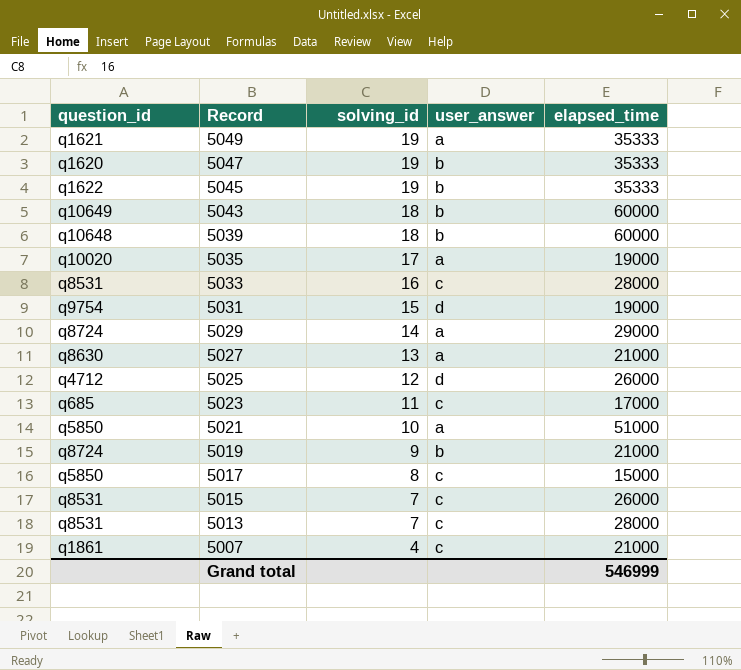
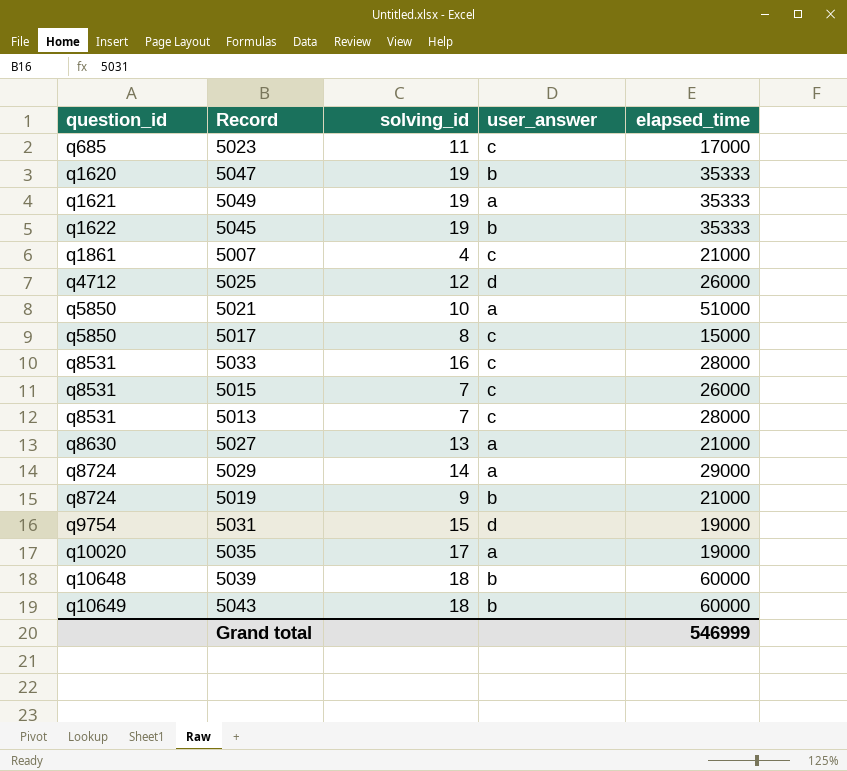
row order: Record descending -> question_id ascending

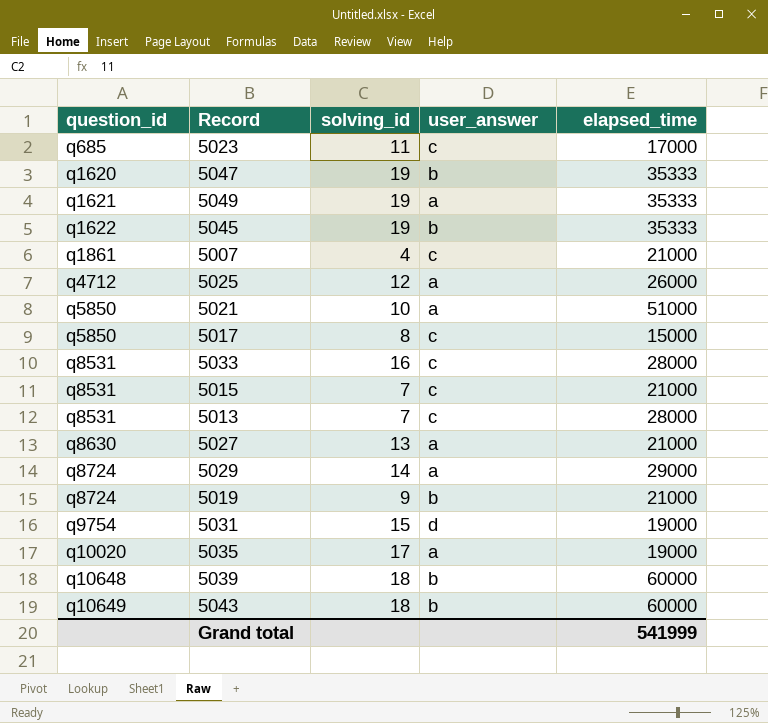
5025 | user_answer: d -> a
5015 | elapsed_time: 26000 -> 21000
Grand total | elapsed_time: 546999 -> 541999

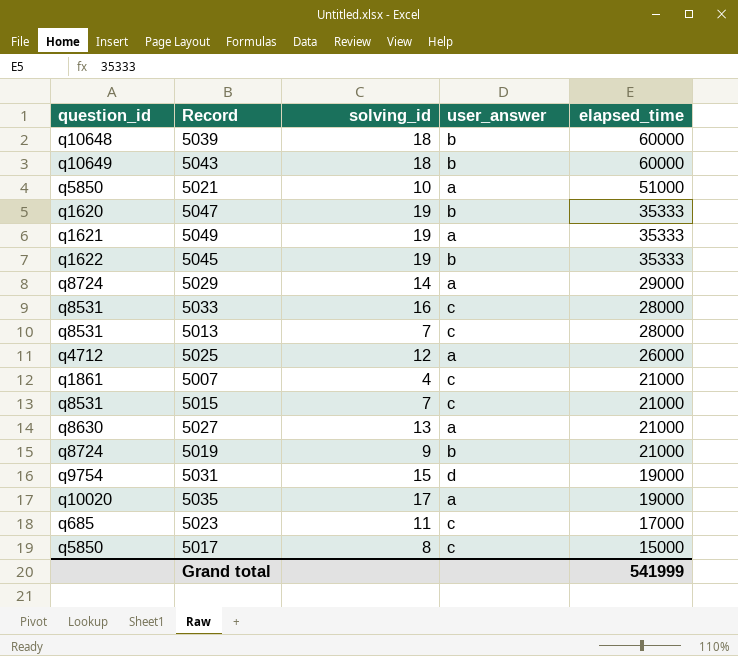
row order: question_id ascending -> elapsed_time descending

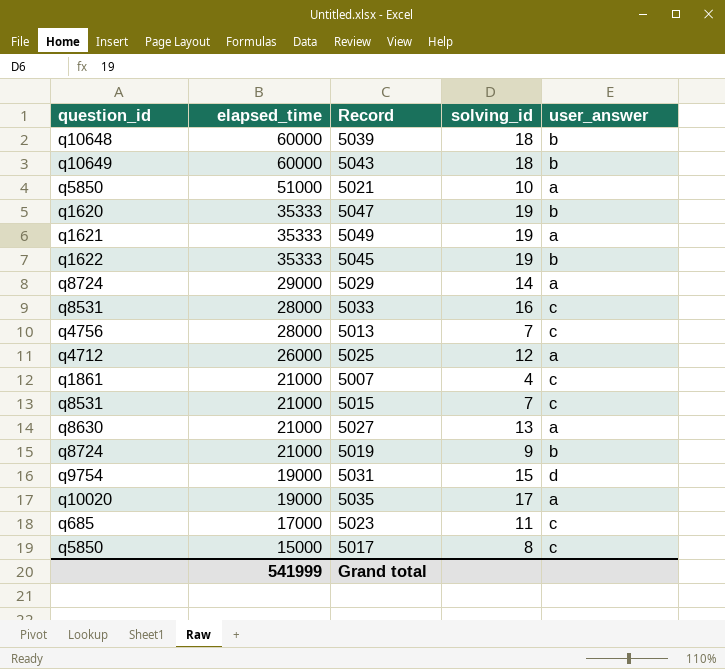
column elapsed_time | position: 5 -> 2
5013 | question_id: q8531 -> q4756

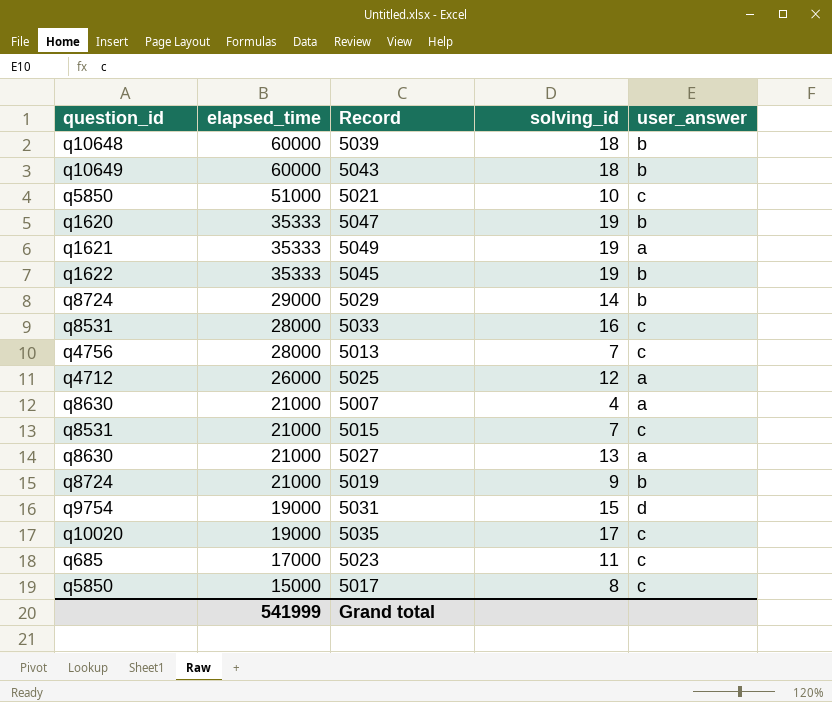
5021 | user_answer: a -> c
5029 | user_answer: a -> b
5007 | question_id: q1861 -> q8630
5007 | user_answer: c -> a
5035 | user_answer: a -> c

